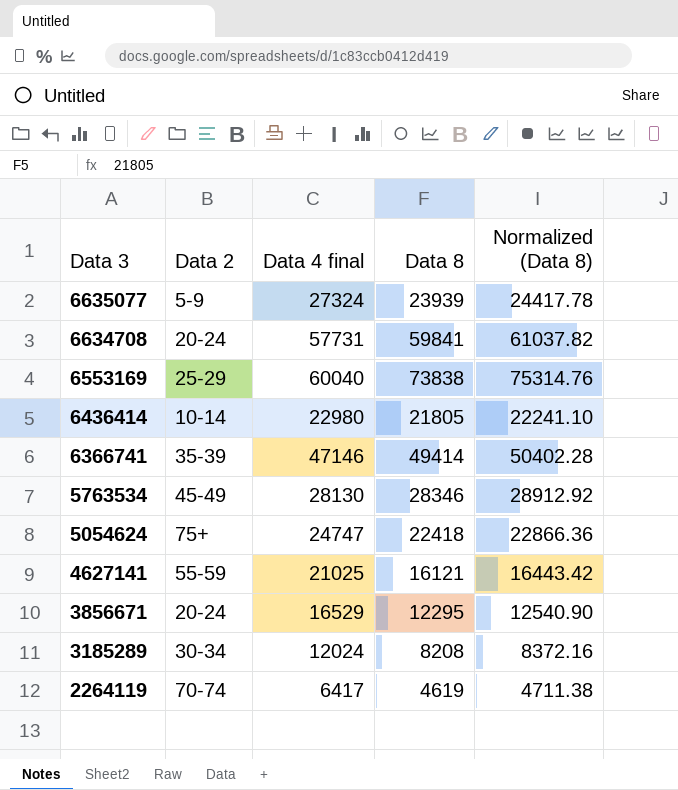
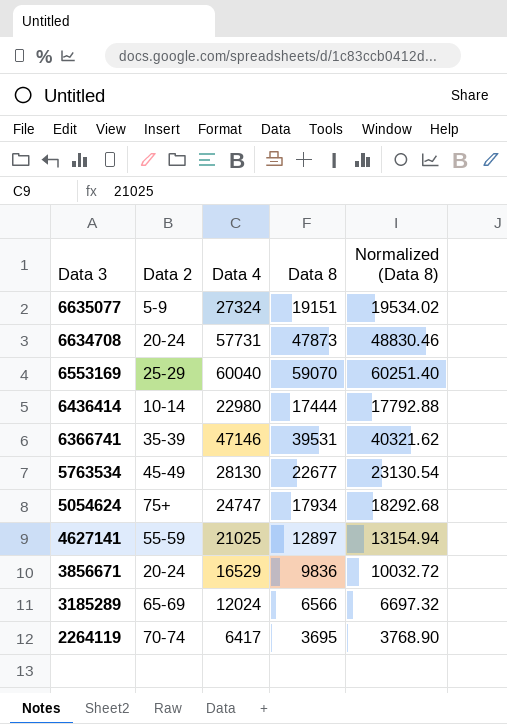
column name: Data 4 final -> Data 4
6635077 | Data 8: 23939 -> 19151
6635077 | Normalized (Data 8): 24417.78 -> 19534.02
6634708 | Data 8: 59841 -> 47873
6634708 | Normalized (Data 8): 61037.82 -> 48830.46
6553169 | Data 8: 73838 -> 59070
6553169 | Normalized (Data 8): 75314.76 -> 60251.40
6436414 | Data 8: 21805 -> 17444
6436414 | Normalized (Data 8): 22241.10 -> 17792.88
6366741 | Data 8: 49414 -> 39531
6366741 | Normalized (Data 8): 50402.28 -> 40321.62
5763534 | Data 8: 28346 -> 22677
5763534 | Normalized (Data 8): 28912.92 -> 23130.54
5054624 | Data 8: 22418 -> 17934
5054624 | Normalized (Data 8): 22866.36 -> 18292.68
4627141 | Data 8: 16121 -> 12897
4627141 | Normalized (Data 8): 16443.42 -> 13154.94
3856671 | Data 8: 12295 -> 9836
3856671 | Normalized (Data 8): 12540.90 -> 10032.72
3185289 | Data 2: 30-34 -> 65-69
3185289 | Data 8: 8208 -> 6566
3185289 | Normalized (Data 8): 8372.16 -> 6697.32
2264119 | Data 8: 4619 -> 3695
2264119 | Normalized (Data 8): 4711.38 -> 3768.90

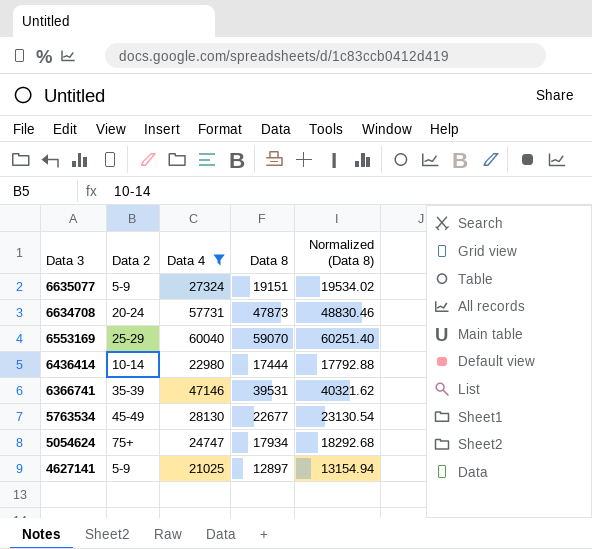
filter: none -> Data 4 >= 21025
4627141 | Data 2: 55-59 -> 5-9

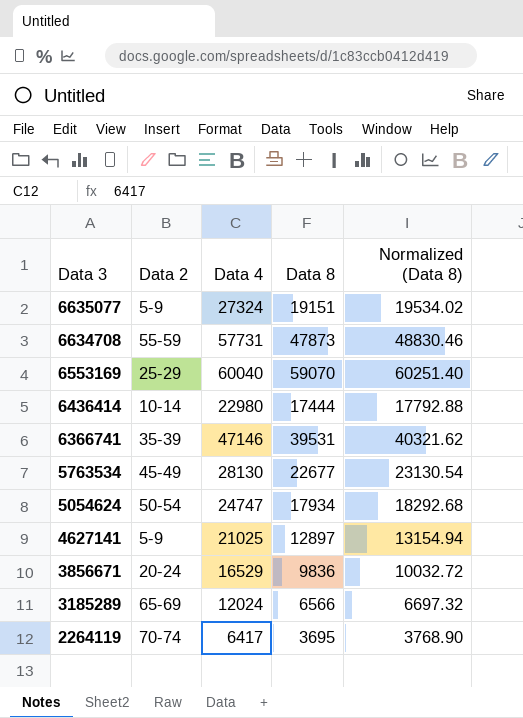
filter: Data 4 >= 21025 -> none
6634708 | Data 2: 20-24 -> 55-59
5054624 | Data 2: 75+ -> 50-54

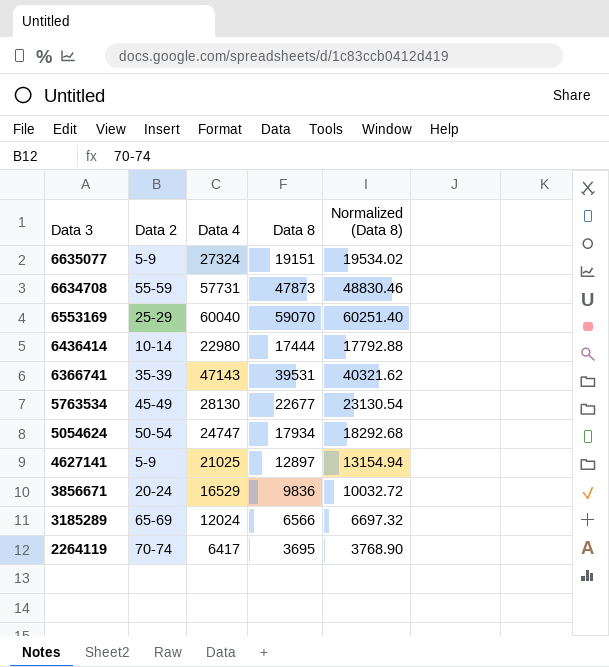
6366741 | Data 4: 47146 -> 47143

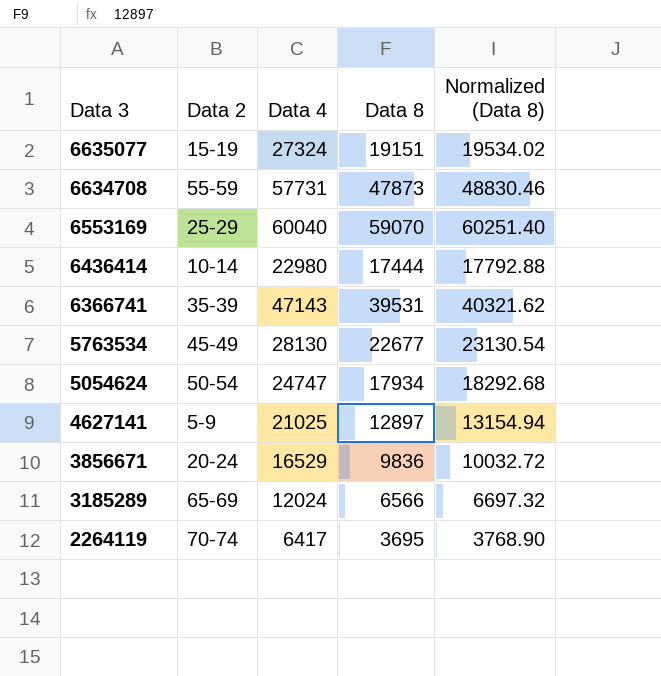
6635077 | Data 2: 5-9 -> 15-19

